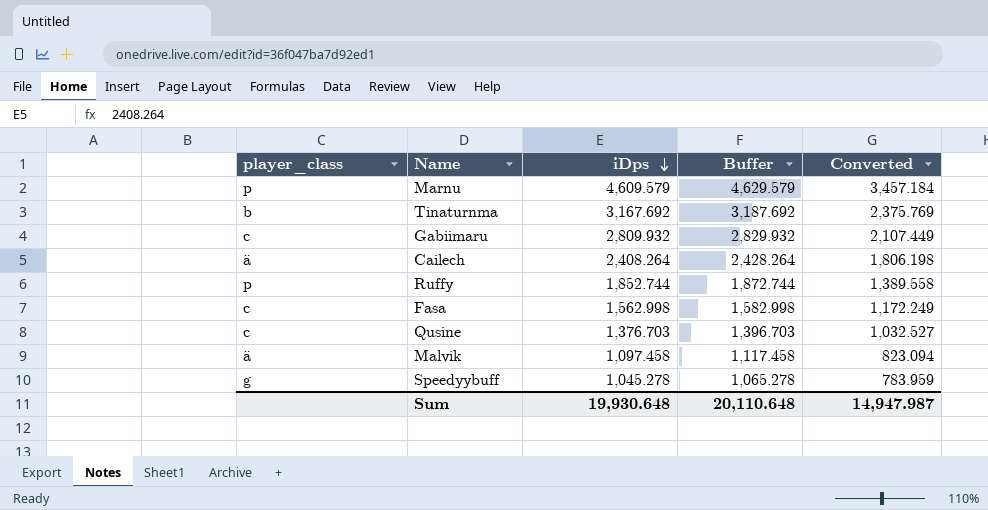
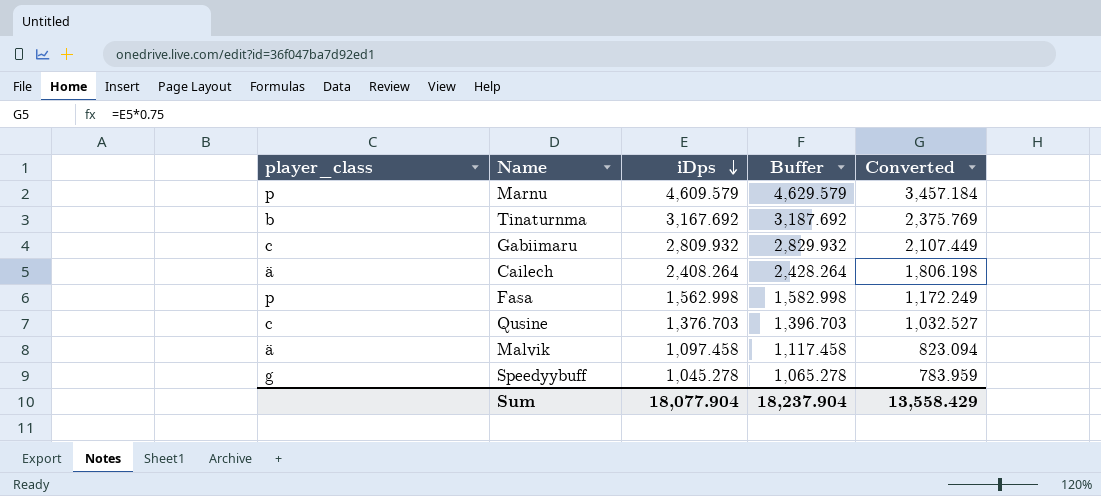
row Ruffy: p | 1,852.744 | 1,872.744 | 1,389.558 -> none
Fasa | player_class: c -> p
Sum | iDps: 19,930.648 -> 18,077.904
Sum | Buffer: 20,110.648 -> 18,237.904
Sum | Converted: 14,947.987 -> 13,558.429

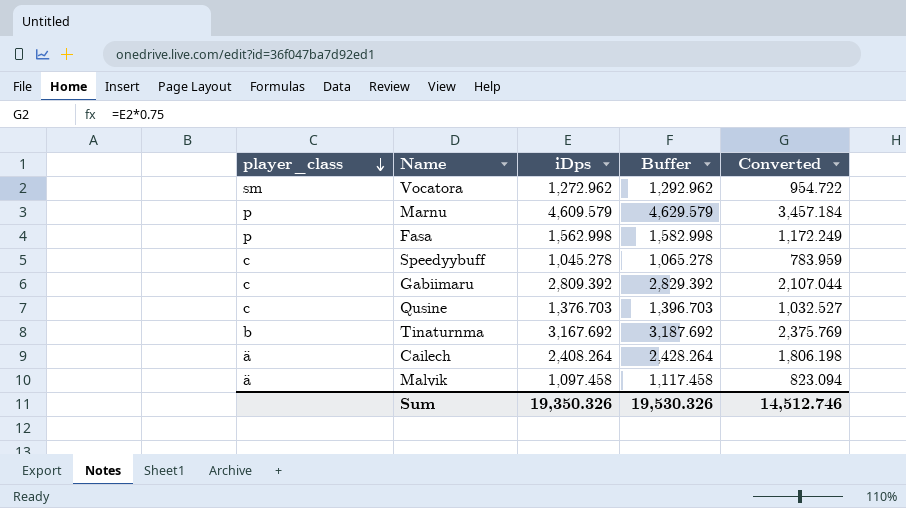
row order: iDps descending -> player_class descending
row Vocatora: none -> sm | 1,272.962 | 1,292.962 | 954.722
Speedyybuff | player_class: g -> c
Gabiimaru | iDps: 2,809.932 -> 2,809.392
Gabiimaru | Buffer: 2,829.932 -> 2,829.392
Gabiimaru | Converted: 2,107.449 -> 2,107.044
Sum | iDps: 18,077.904 -> 19,350.326
Sum | Buffer: 18,237.904 -> 19,530.326
Sum | Converted: 13,558.429 -> 14,512.746

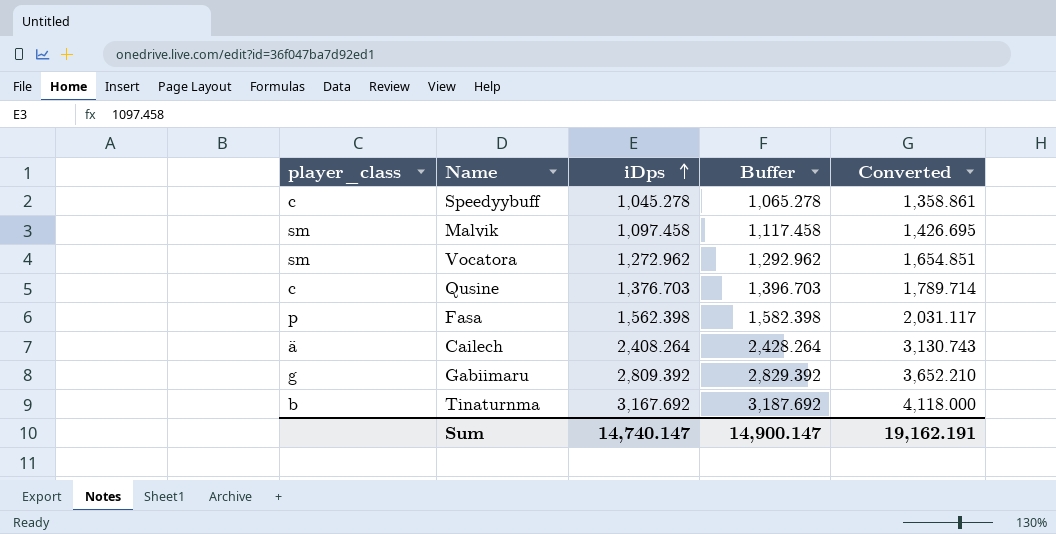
row order: player_class descending -> iDps ascending
column Converted | formula: [iDps] * 0.75 -> [iDps] * 1.3
row Marnu: p | 4,609.579 | 4,629.579 | 3,457.184 -> none
Malvik | player_class: ä -> sm
Fasa | iDps: 1,562.998 -> 1,562.398
Fasa | Buffer: 1,582.998 -> 1,582.398
Gabiimaru | player_class: c -> g
Sum | iDps: 19,350.326 -> 14,740.147
Sum | Buffer: 19,530.326 -> 14,900.147
Sum | Converted: 14,512.746 -> 19,162.191

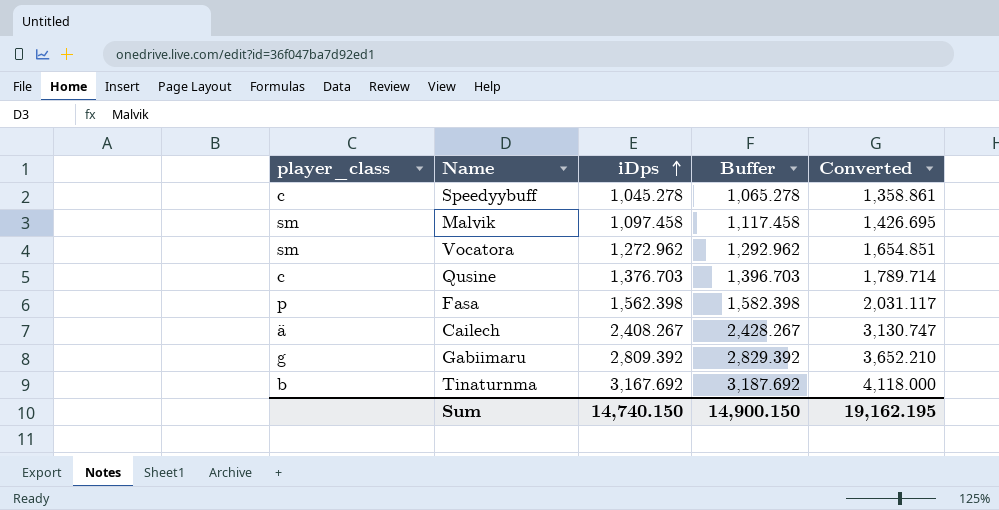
Cailech | iDps: 2,408.264 -> 2,408.267
Cailech | Buffer: 2,428.264 -> 2,428.267
Cailech | Converted: 3,130.743 -> 3,130.747
Sum | iDps: 14,740.147 -> 14,740.150
Sum | Buffer: 14,900.147 -> 14,900.150
Sum | Converted: 19,162.191 -> 19,162.195

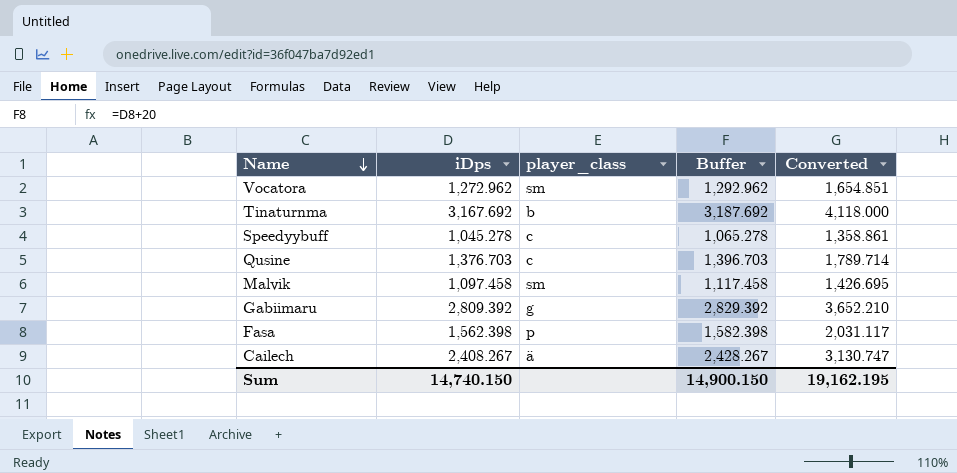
row order: iDps ascending -> Name descending
column player_class | position: 1 -> 3

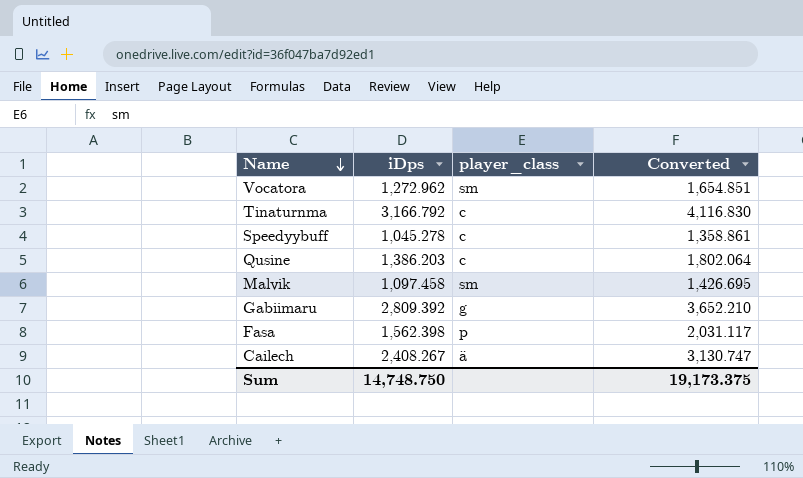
column Buffer | formula: [iDps] + 20 -> none
Tinaturnma | iDps: 3,167.692 -> 3,166.792
Tinaturnma | player_class: b -> c
Tinaturnma | Converted: 4,118.000 -> 4,116.830
Qusine | iDps: 1,376.703 -> 1,386.203
Qusine | Converted: 1,789.714 -> 1,802.064
Sum | iDps: 14,740.150 -> 14,748.750
Sum | Converted: 19,162.195 -> 19,173.375

